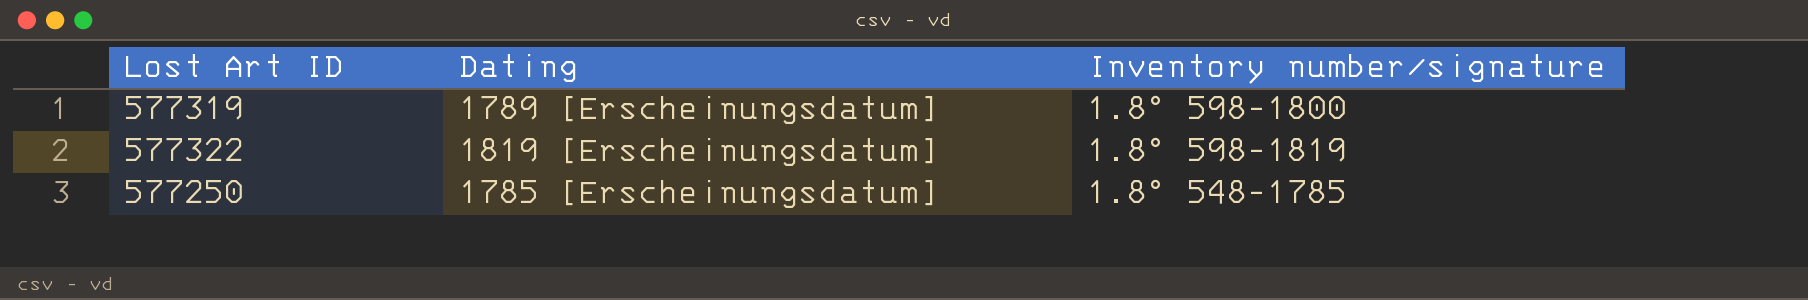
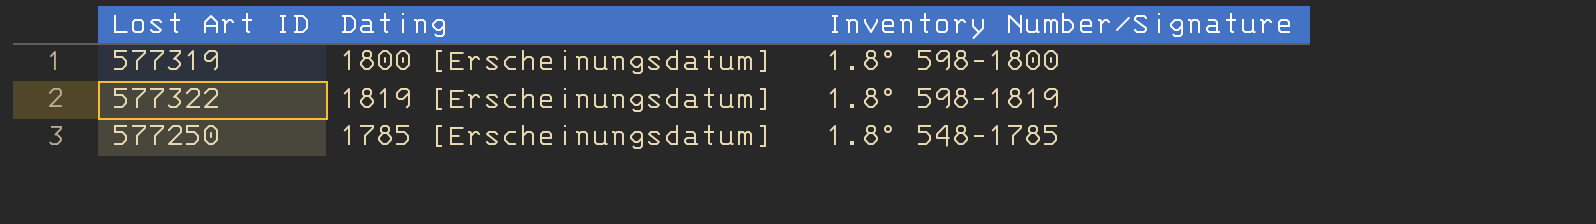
column name: Inventory number/signature -> Inventory Number/Signature
577319 | Dating: 1789 [Erscheinungsdatum] -> 1800 [Erscheinungsdatum]

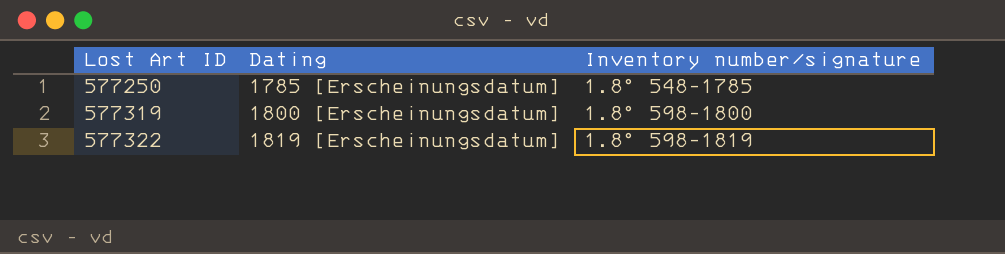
row order: none -> Lost Art ID ascending
column name: Inventory Number/Signature -> Inventory number/signature

